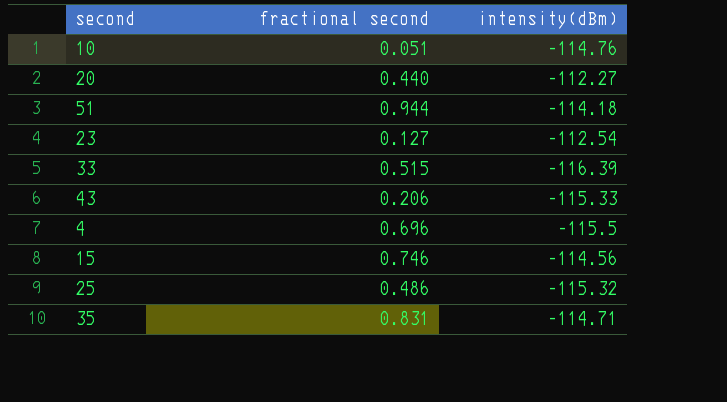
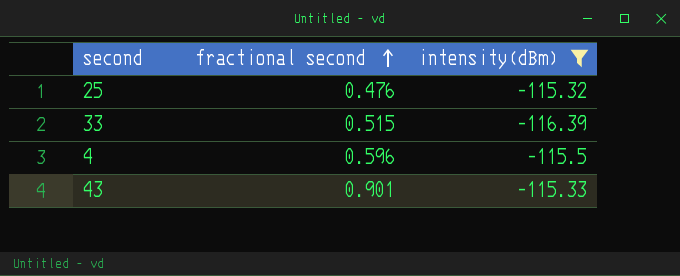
filter: none -> intensity(dBm) <= -115.32
row order: none -> fractional second ascending
25 | fractional second: 0.486 -> 0.476
4 | fractional second: 0.696 -> 0.596
43 | fractional second: 0.206 -> 0.901

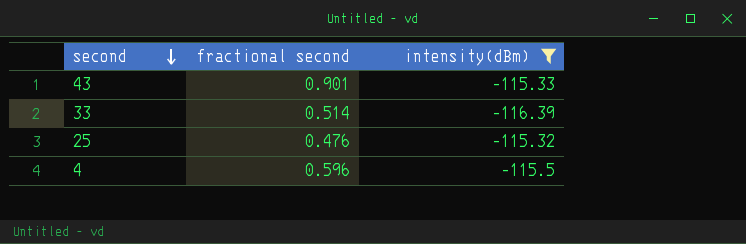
row order: fractional second ascending -> second descending
33 | fractional second: 0.515 -> 0.514

